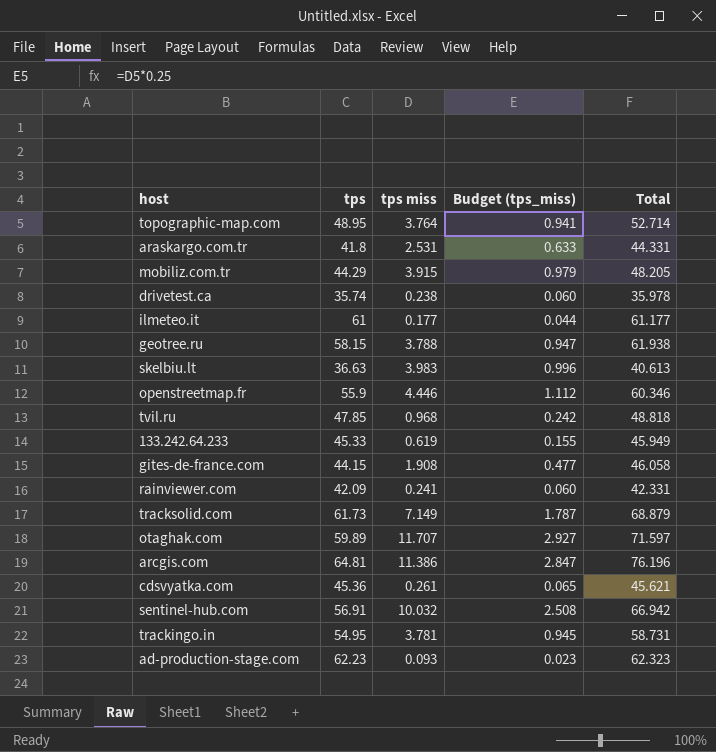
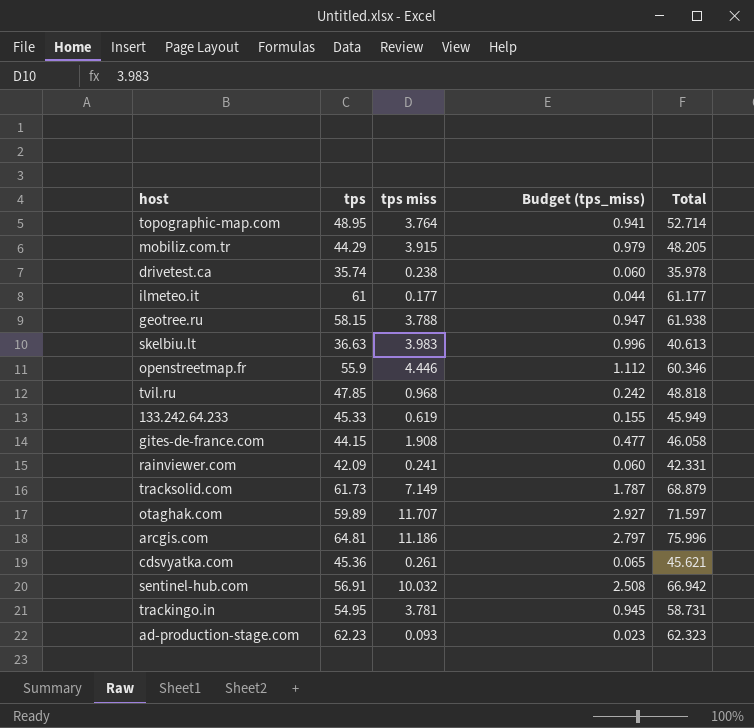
row araskargo.com.tr: 41.8 | 2.531 | 0.633 | 44.331 -> none
arcgis.com | tps miss: 11.386 -> 11.186
arcgis.com | Budget (tps_miss): 2.847 -> 2.797
arcgis.com | Total: 76.196 -> 75.996

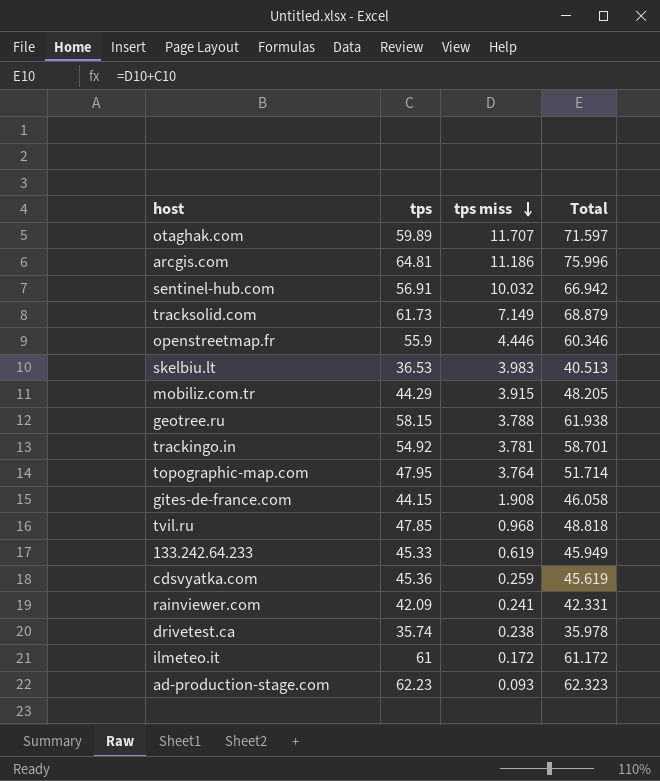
row order: none -> tps miss descending
column Budget (tps_miss) | formula: [tps miss] * 0.25 -> none
skelbiu.lt | tps: 36.63 -> 36.53
skelbiu.lt | Total: 40.613 -> 40.513
trackingo.in | tps: 54.95 -> 54.92
trackingo.in | Total: 58.731 -> 58.701
topographic-map.com | tps: 48.95 -> 47.95
topographic-map.com | Total: 52.714 -> 51.714
cdsvyatka.com | tps miss: 0.261 -> 0.259
cdsvyatka.com | Total: 45.621 -> 45.619
ilmeteo.it | tps miss: 0.177 -> 0.172
ilmeteo.it | Total: 61.177 -> 61.172

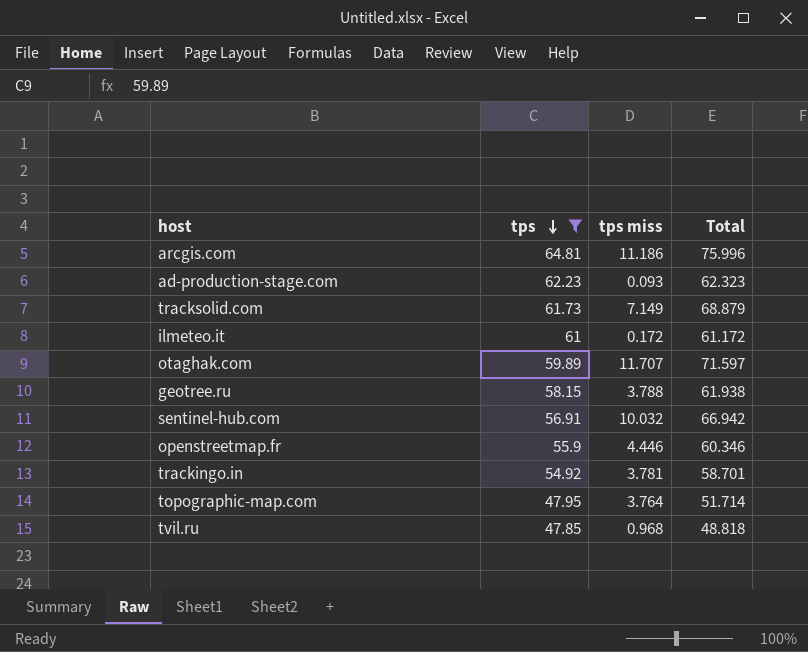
filter: none -> tps >= 47.85
row order: tps miss descending -> tps descending

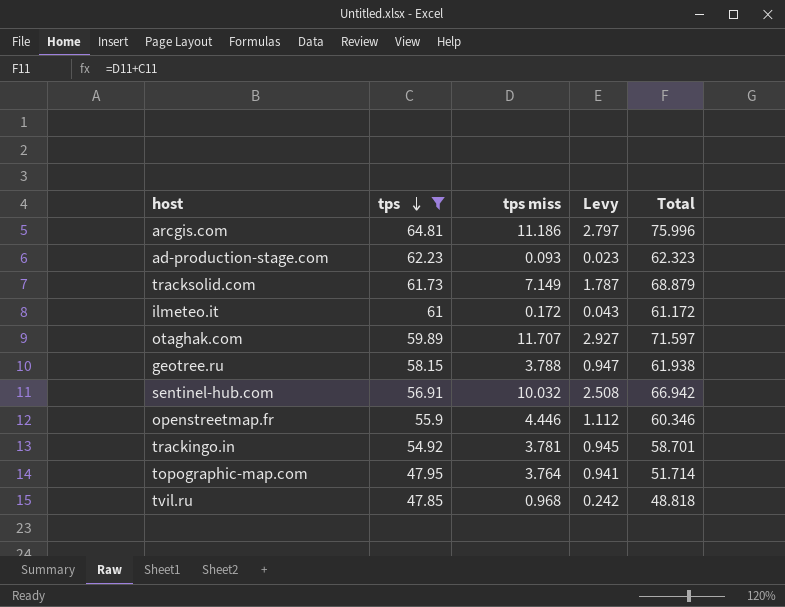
column Levy | formula: none -> [tps miss] * 0.25

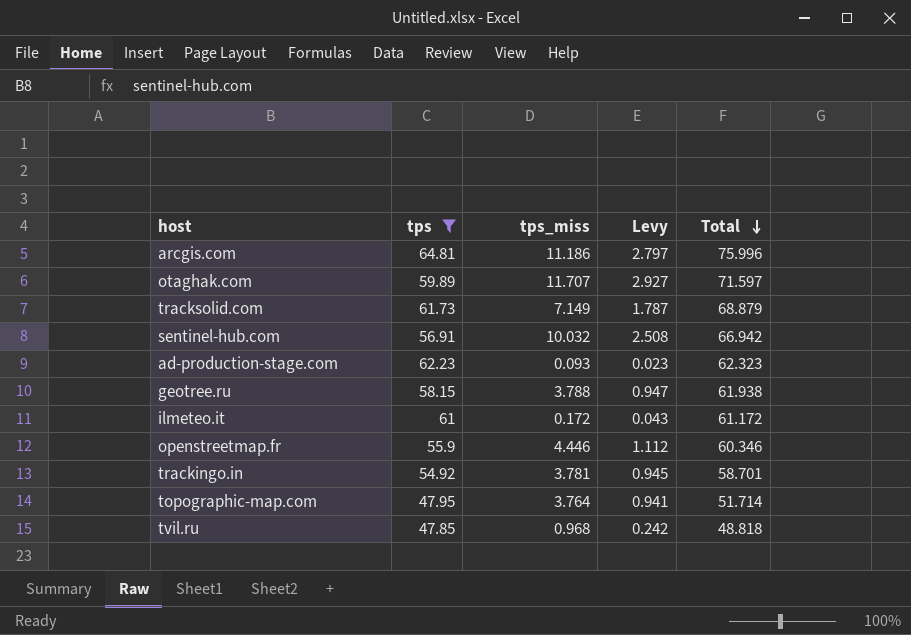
row order: tps descending -> Total descending
column name: tps miss -> tps_miss

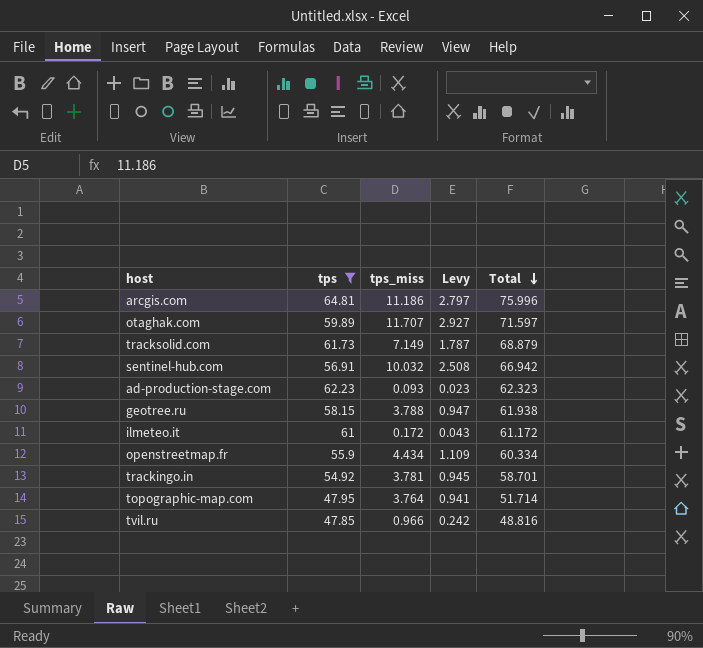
openstreetmap.fr | tps_miss: 4.446 -> 4.434
openstreetmap.fr | Levy: 1.112 -> 1.109
openstreetmap.fr | Total: 60.346 -> 60.334
tvil.ru | tps_miss: 0.968 -> 0.966
tvil.ru | Total: 48.818 -> 48.816

